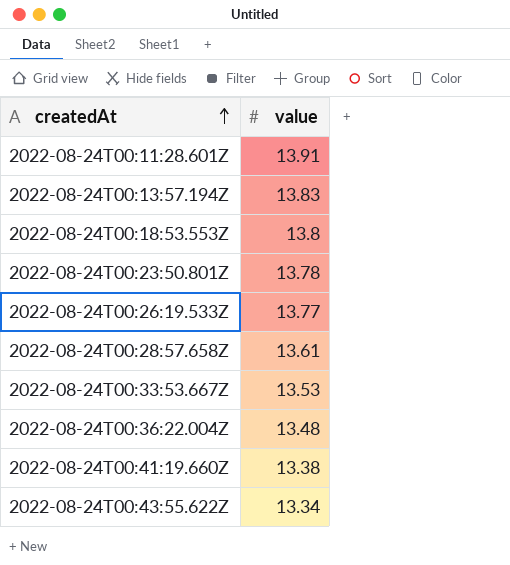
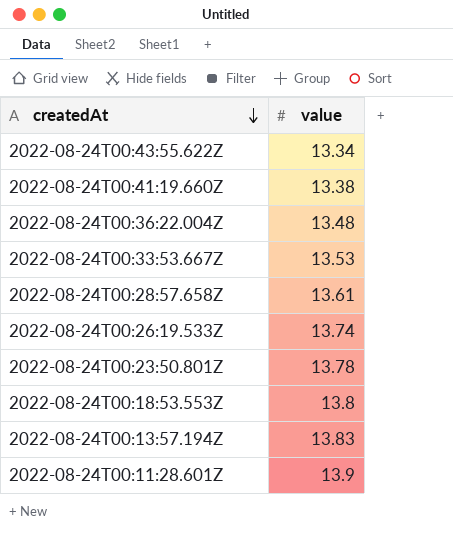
row order: createdAt ascending -> createdAt descending
2022-08-24T00:26:19.533Z | value: 13.77 -> 13.74
2022-08-24T00:11:28.601Z | value: 13.91 -> 13.9

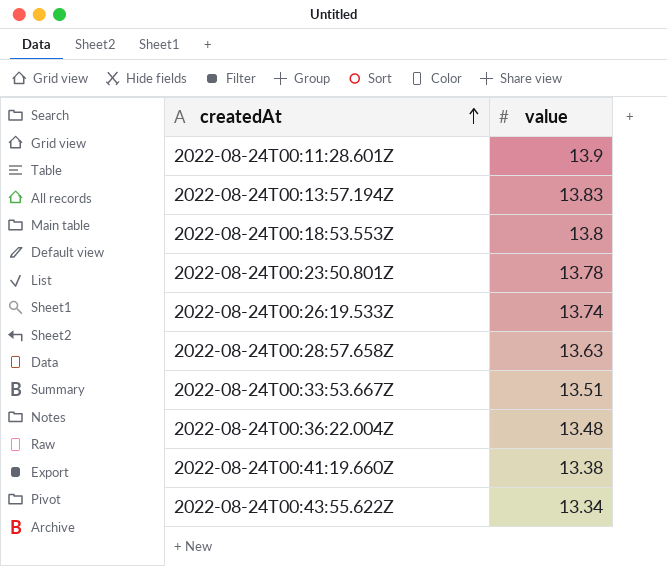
row order: createdAt descending -> createdAt ascending
2022-08-24T00:28:57.658Z | value: 13.61 -> 13.63
2022-08-24T00:33:53.667Z | value: 13.53 -> 13.51

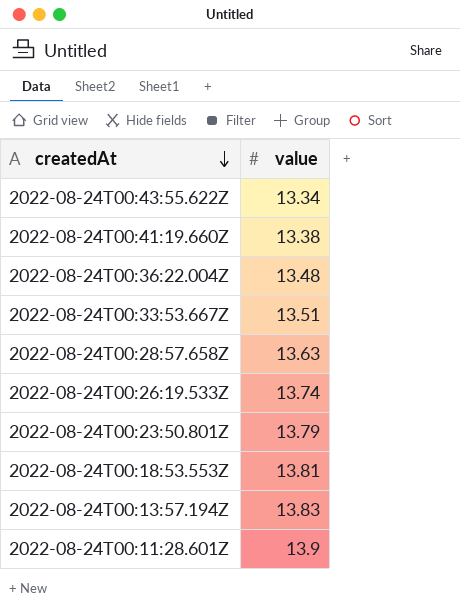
row order: createdAt ascending -> createdAt descending
2022-08-24T00:23:50.801Z | value: 13.78 -> 13.79
2022-08-24T00:18:53.553Z | value: 13.8 -> 13.81

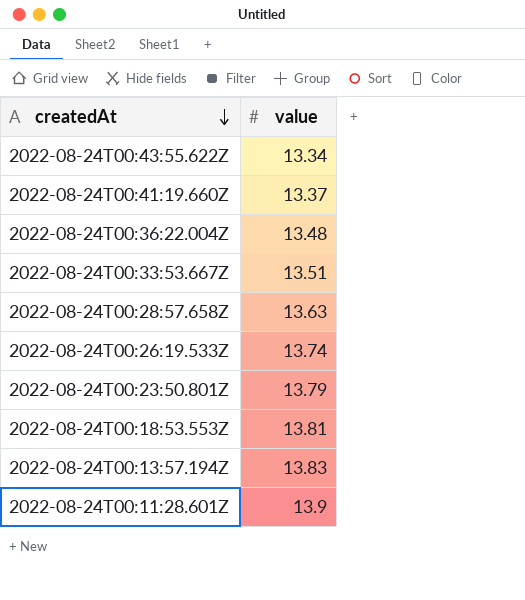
2022-08-24T00:41:19.660Z | value: 13.38 -> 13.37

